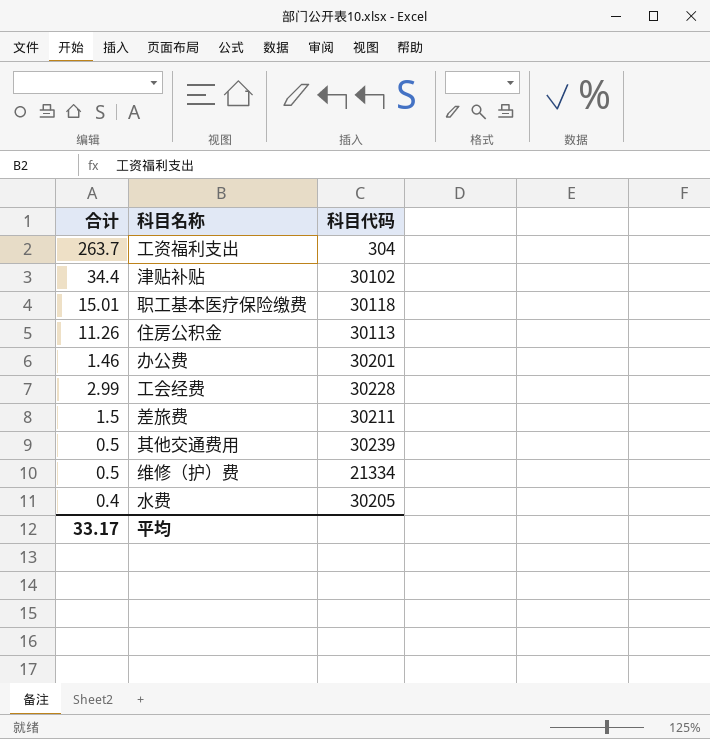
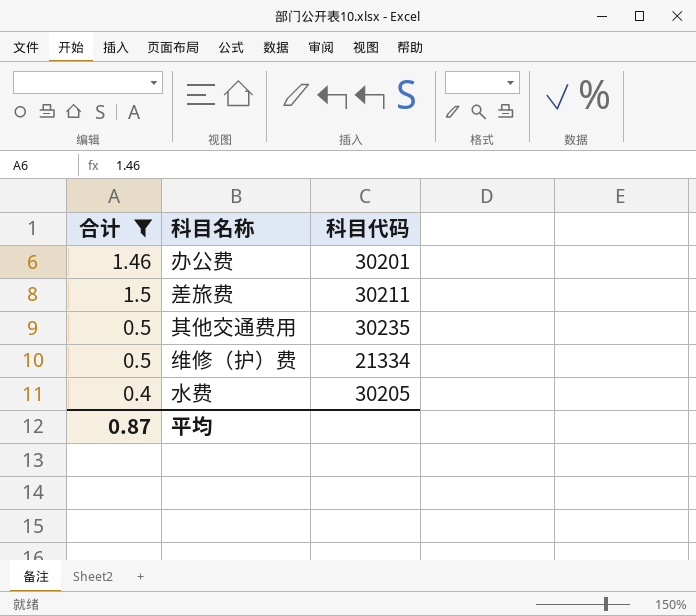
filter: none -> 合计 <= 1.5
其他交通费用 | 科目代码: 30239 -> 30235
平均 | 合计: 33.17 -> 0.87

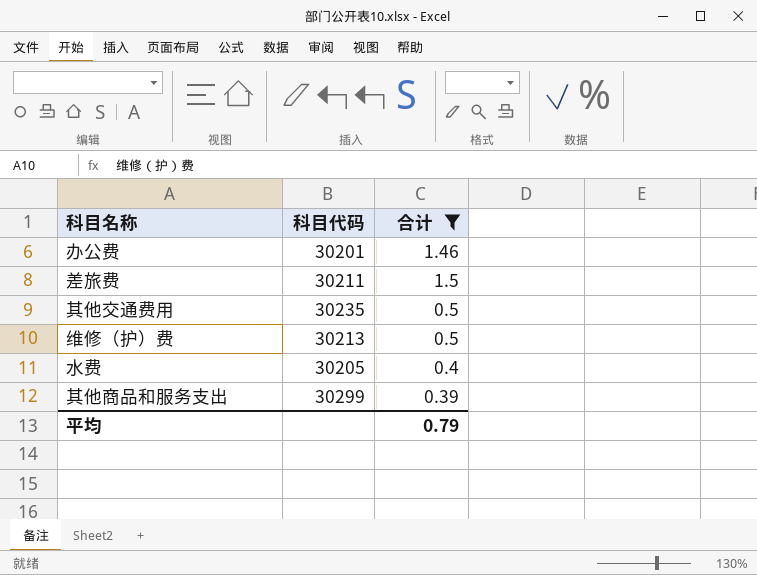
column 合计 | position: 1 -> 3
维修（护）费 | 科目代码: 21334 -> 30213
row 其他商品和服务支出: none -> 30299 | 0.39
平均 | 合计: 0.87 -> 0.79

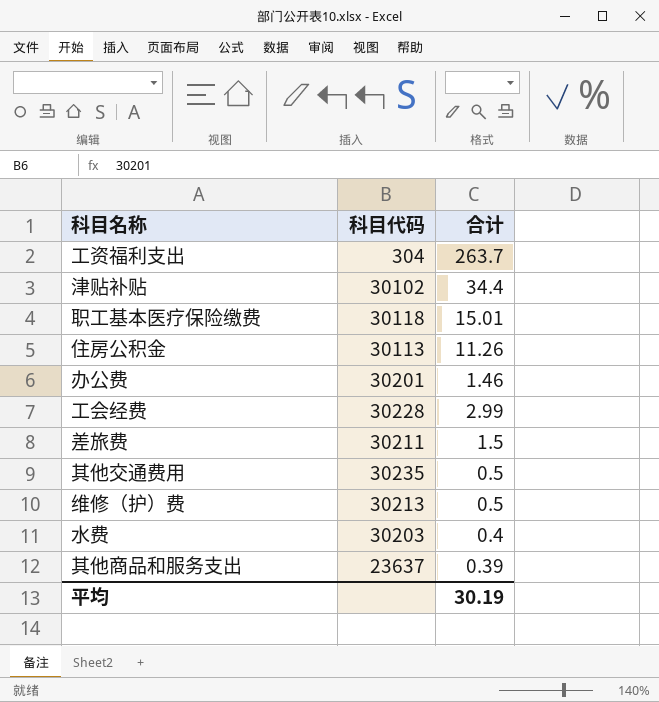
filter: 合计 <= 1.5 -> none
水费 | 科目代码: 30205 -> 30203
其他商品和服务支出 | 科目代码: 30299 -> 23637
平均 | 合计: 0.79 -> 30.19

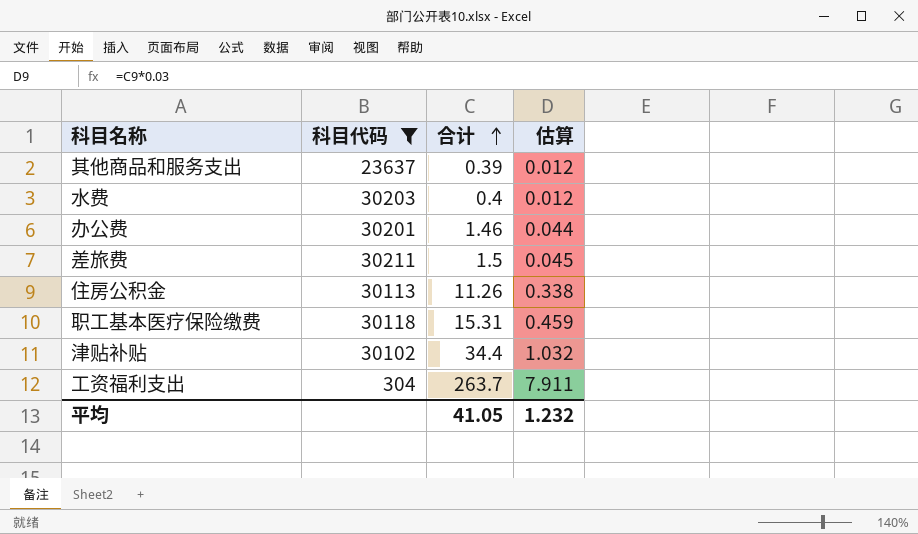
filter: none -> 科目代码 <= 30211
row order: none -> 合计 ascending
column 估算 | formula: none -> [合计] * 0.03
职工基本医疗保险缴费 | 合计: 15.01 -> 15.31
平均 | 合计: 30.19 -> 41.05

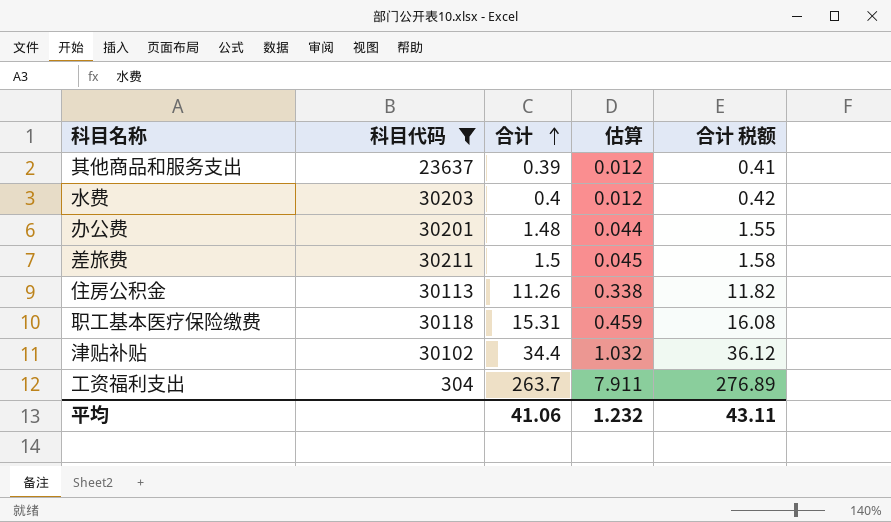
column 合计 税额 | formula: none -> [合计] * 1.05
办公费 | 合计: 1.46 -> 1.48
平均 | 合计: 41.05 -> 41.06

